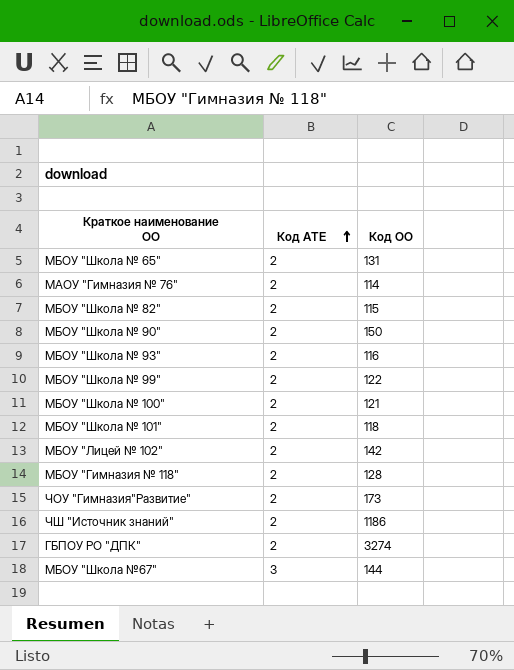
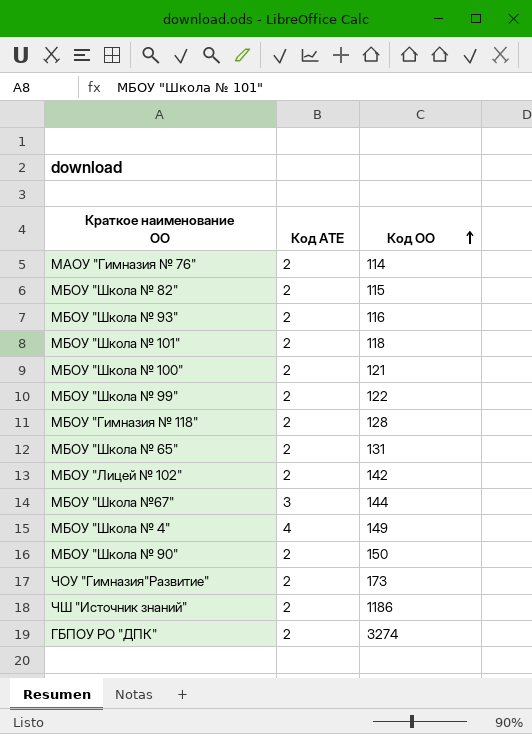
row order: Код АТЕ ascending -> Код ОО ascending
row МБОУ "Школа № 4": none -> 4 | 149

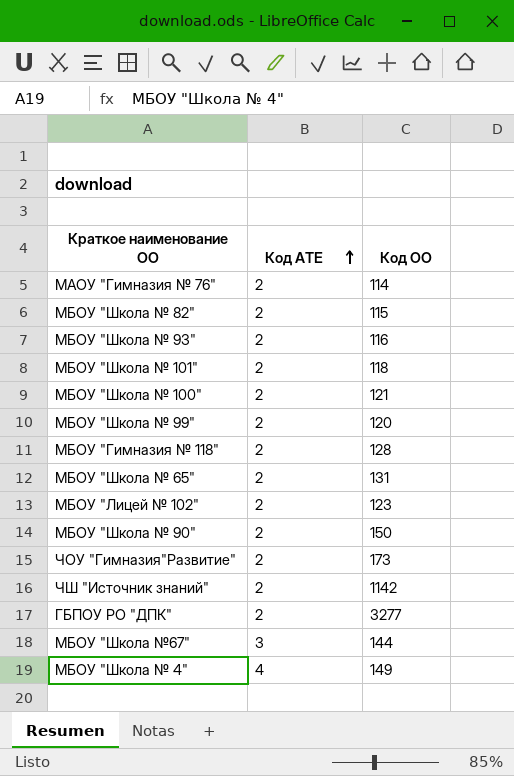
row order: Код ОО ascending -> Код АТЕ ascending
МБОУ "Школа № 99" | Код ОО: 122 -> 120
МБОУ "Лицей № 102" | Код ОО: 142 -> 123
ЧШ "Источник знаний" | Код ОО: 1186 -> 1142
ГБПОУ РО "ДПК" | Код ОО: 3274 -> 3277

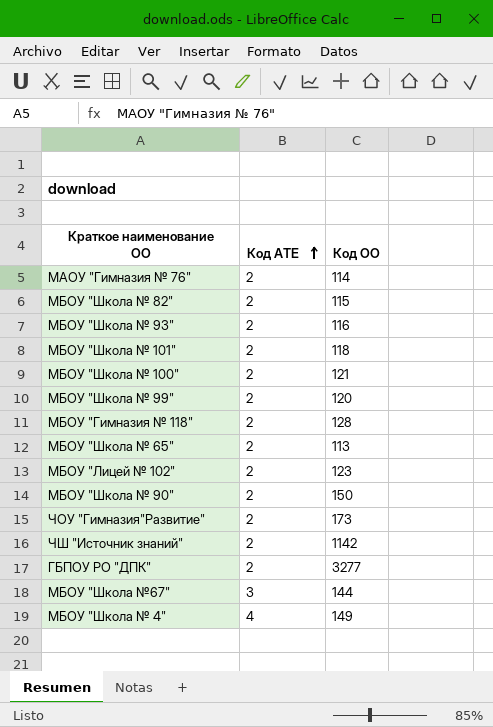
МБОУ "Школа № 65" | Код ОО: 131 -> 113

